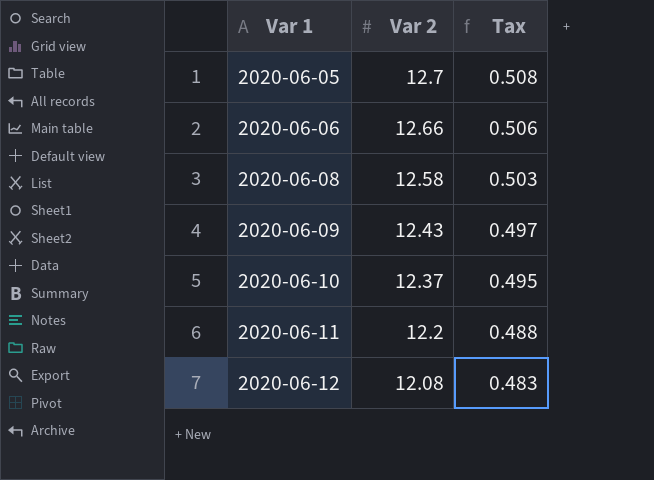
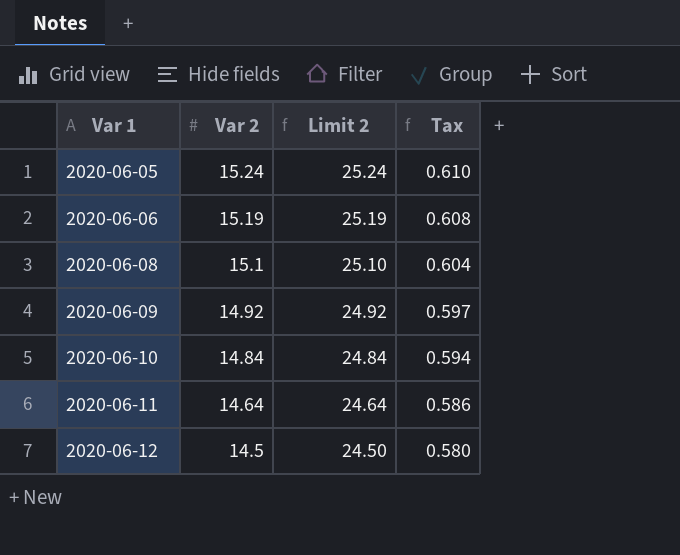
column Limit 2 | formula: none -> [Var 2] + 10
2020-06-05 | Var 2: 12.7 -> 15.24
2020-06-05 | Tax: 0.508 -> 0.610
2020-06-06 | Var 2: 12.66 -> 15.19
2020-06-06 | Tax: 0.506 -> 0.608
2020-06-08 | Var 2: 12.58 -> 15.1
2020-06-08 | Tax: 0.503 -> 0.604
2020-06-09 | Var 2: 12.43 -> 14.92
2020-06-09 | Tax: 0.497 -> 0.597
2020-06-10 | Var 2: 12.37 -> 14.84
2020-06-10 | Tax: 0.495 -> 0.594
2020-06-11 | Var 2: 12.2 -> 14.64
2020-06-11 | Tax: 0.488 -> 0.586
2020-06-12 | Var 2: 12.08 -> 14.5
2020-06-12 | Tax: 0.483 -> 0.580

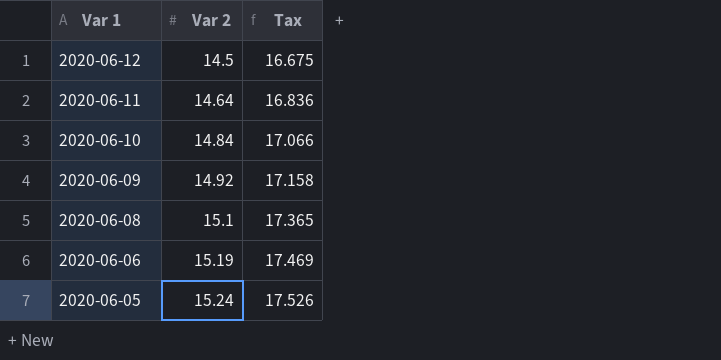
row order: Var 1 ascending -> Var 1 descending
column Limit 2 | formula: [Var 2] + 10 -> none
column Tax | formula: [Var 2] * 0.04 -> [Var 2] * 1.15

